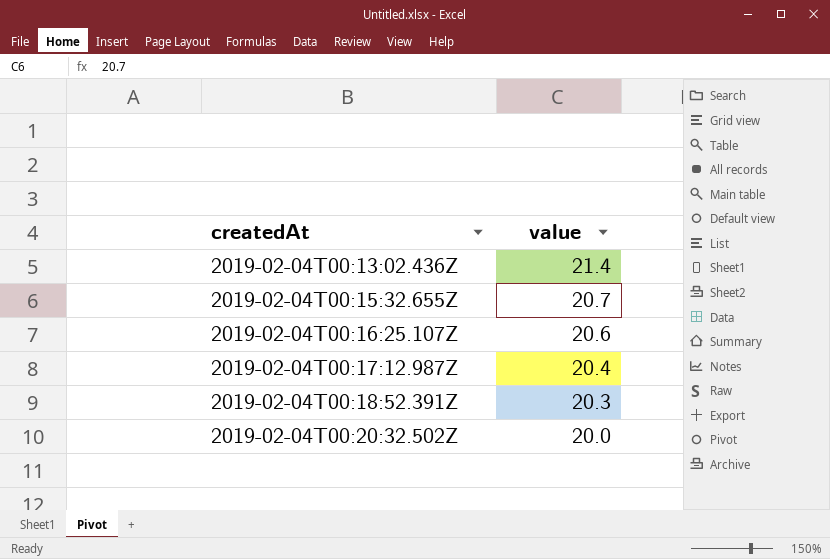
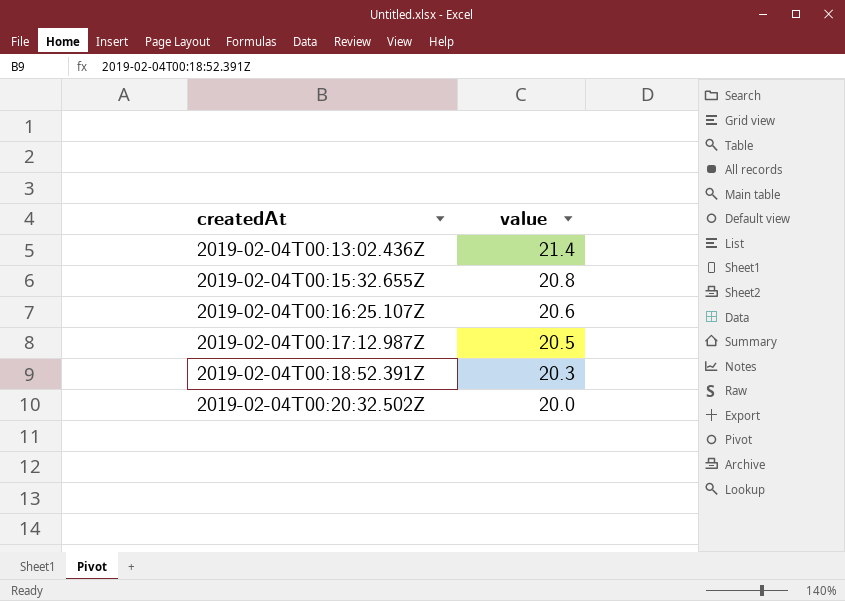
2019-02-04T00:15:32.655Z | value: 20.7 -> 20.8
2019-02-04T00:17:12.987Z | value: 20.4 -> 20.5

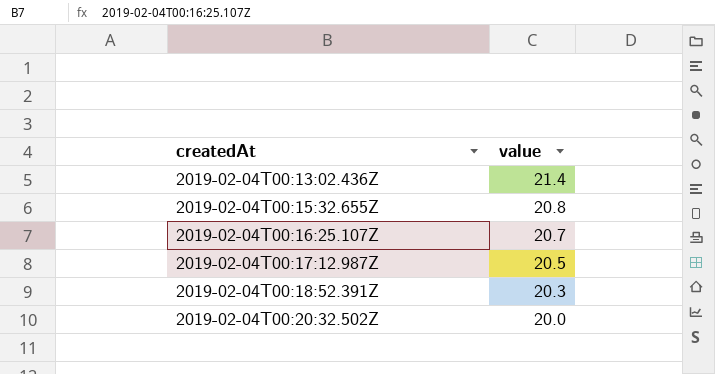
2019-02-04T00:16:25.107Z | value: 20.6 -> 20.7

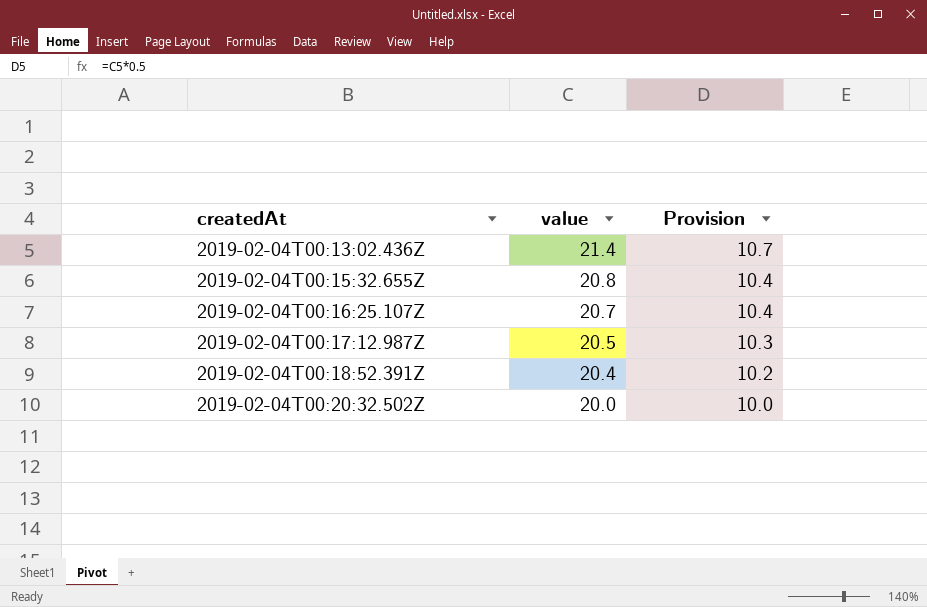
column Provision | formula: none -> [value] * 0.5
2019-02-04T00:18:52.391Z | value: 20.3 -> 20.4

